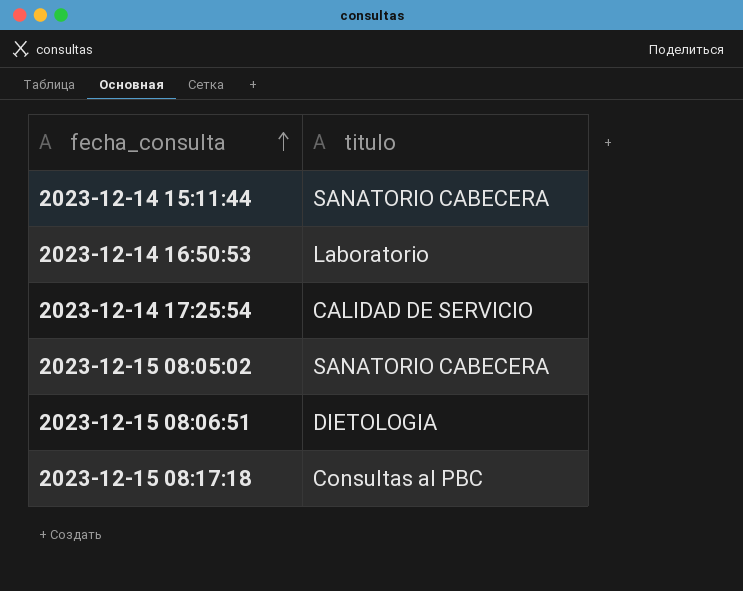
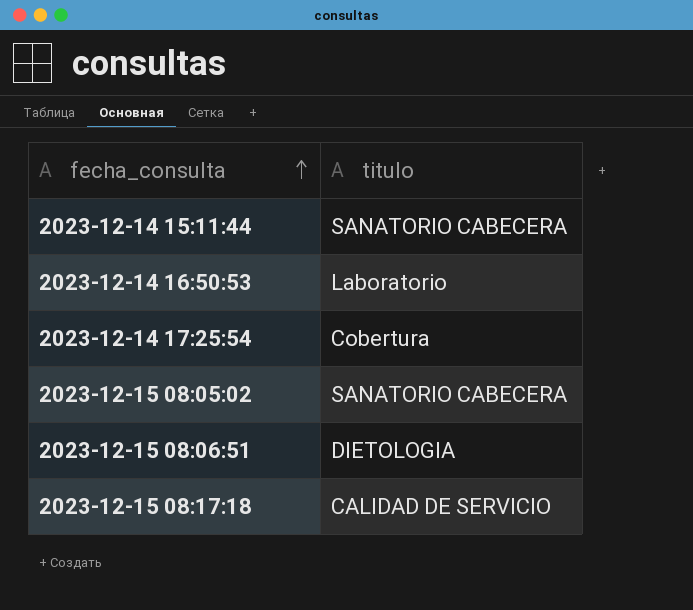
2023-12-14 17:25:54 | titulo: CALIDAD DE SERVICIO -> Cobertura
2023-12-15 08:17:18 | titulo: Consultas al PBC -> CALIDAD DE SERVICIO

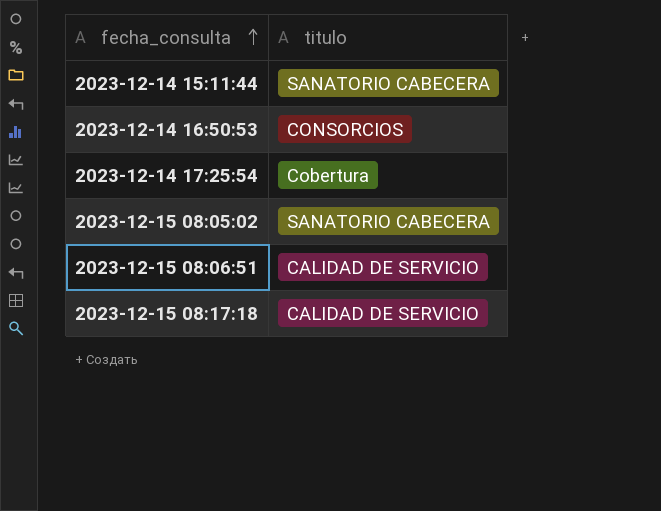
2023-12-14 16:50:53 | titulo: Laboratorio -> CONSORCIOS
2023-12-15 08:06:51 | titulo: DIETOLOGIA -> CALIDAD DE SERVICIO

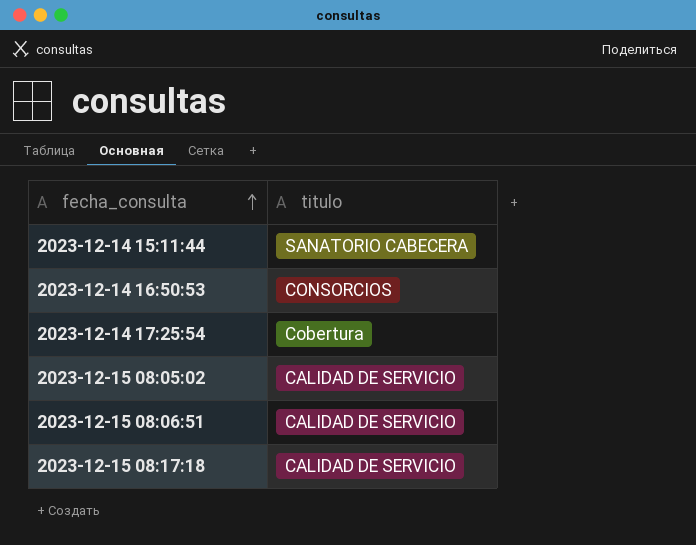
2023-12-15 08:05:02 | titulo: SANATORIO CABECERA -> CALIDAD DE SERVICIO

